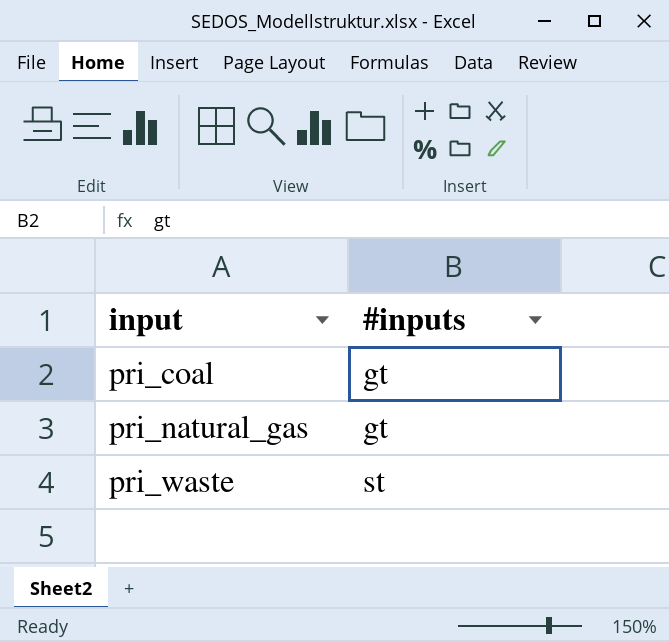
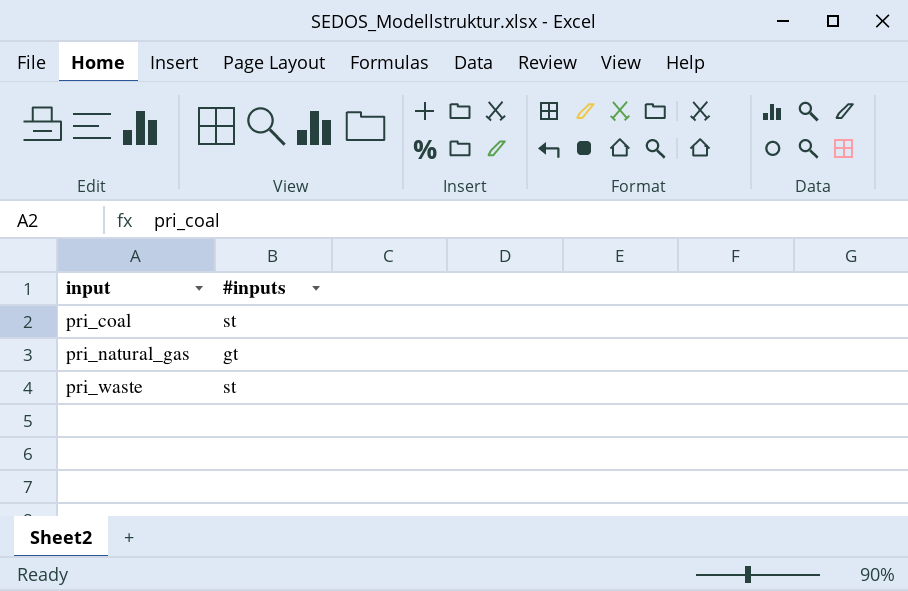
pri_coal | #inputs: gt -> st

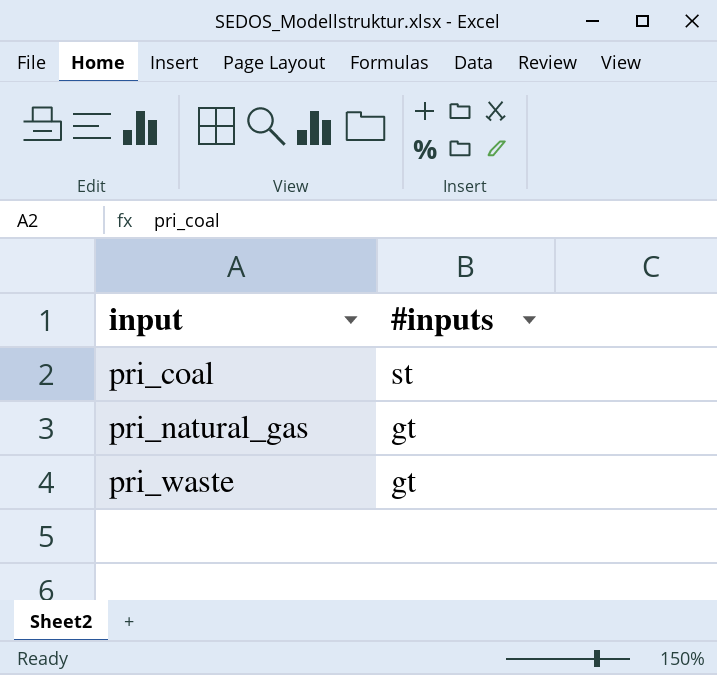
pri_waste | #inputs: st -> gt

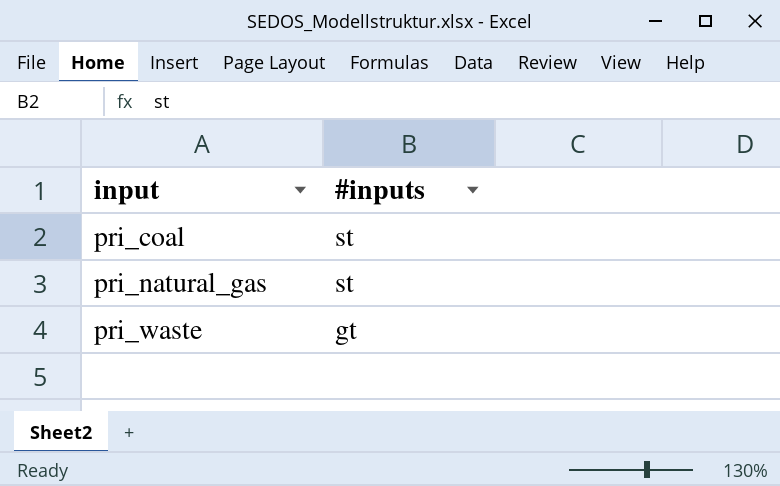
pri_natural_gas | #inputs: gt -> st

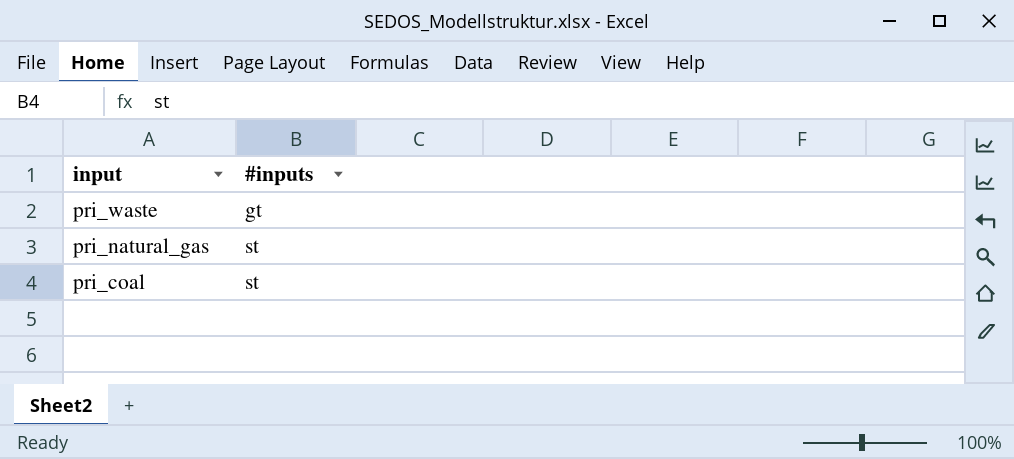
row order: input ascending -> input descending

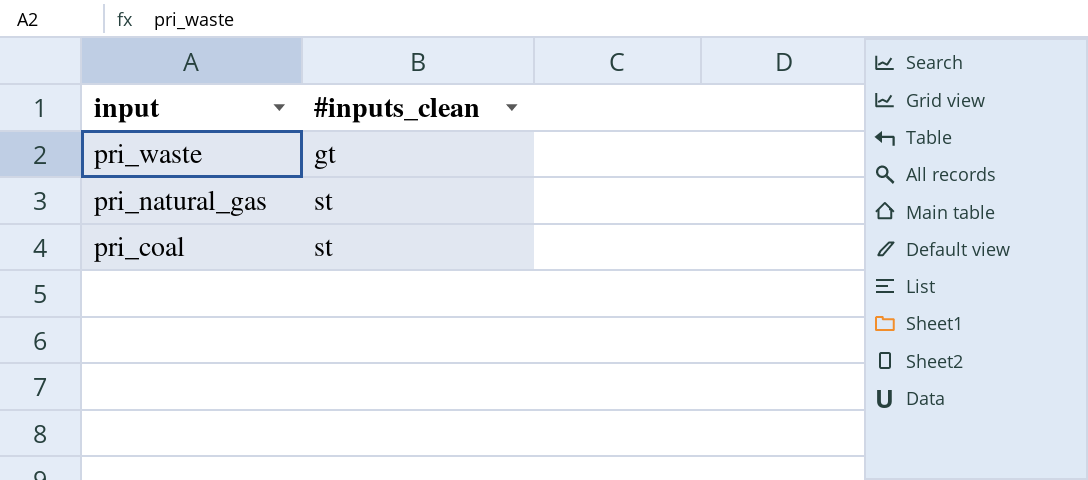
column name: #inputs -> #inputs_clean

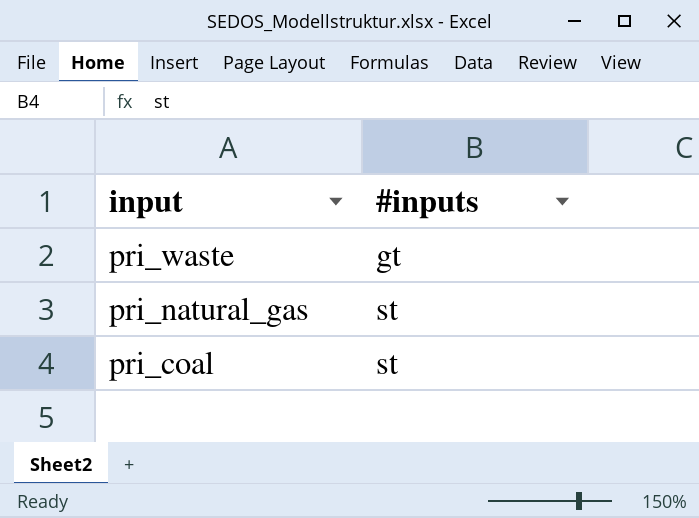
column name: #inputs_clean -> #inputs

